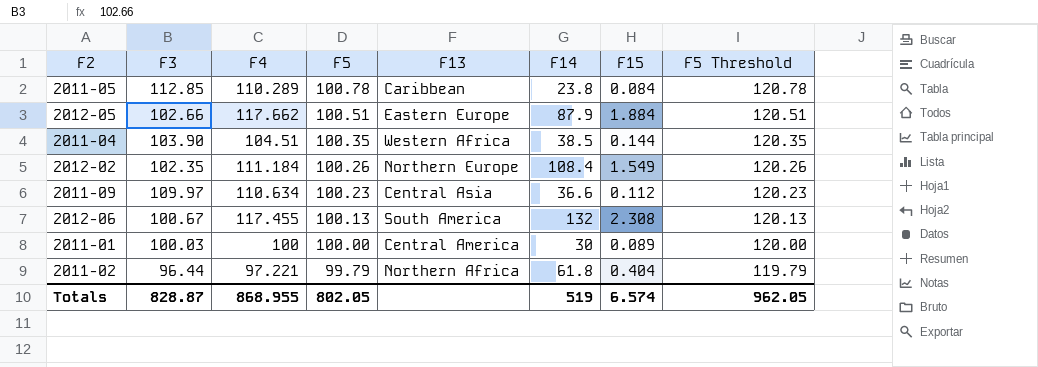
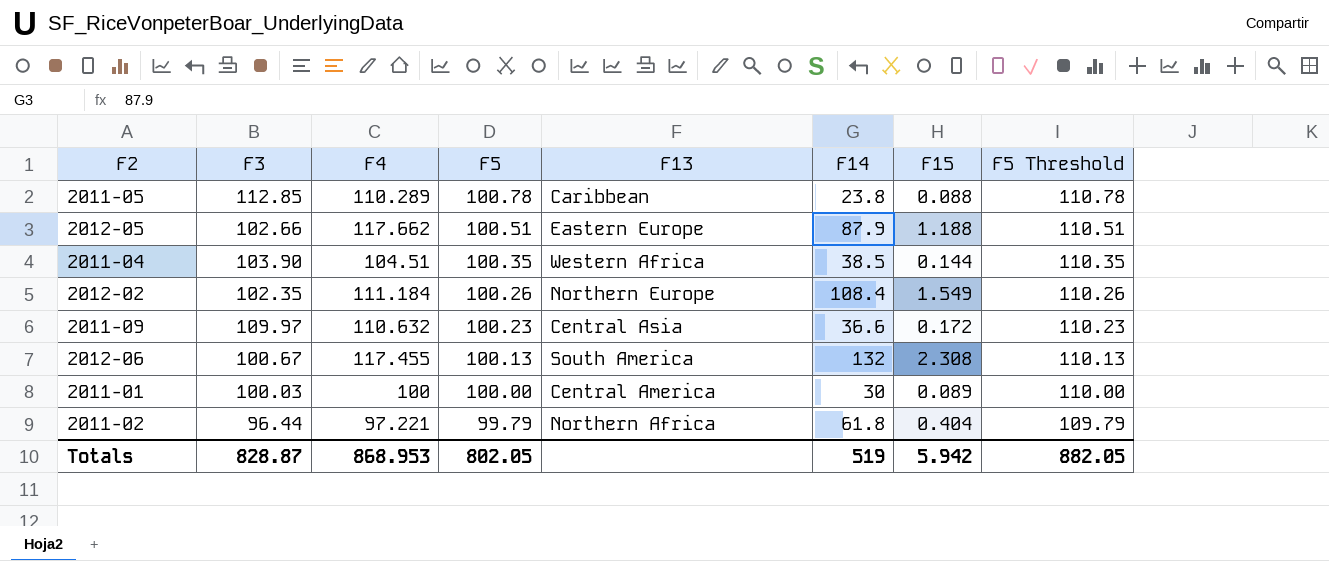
column F5 Threshold | formula: [F5] + 20 -> [F5] + 10
2011-05 | F15: 0.084 -> 0.088
2012-05 | F15: 1.884 -> 1.188
2011-09 | F4: 110.634 -> 110.632
2011-09 | F15: 0.112 -> 0.172
Totals | F4: 868.955 -> 868.953
Totals | F15: 6.574 -> 5.942
Totals | F5 Threshold: 962.05 -> 882.05

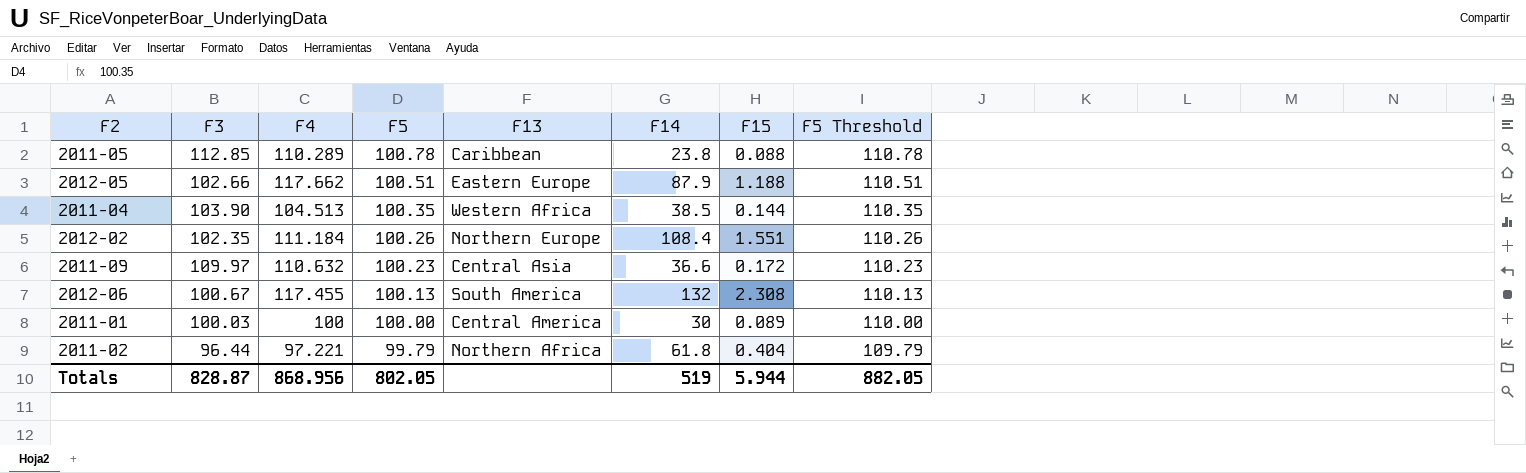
2011-04 | F4: 104.51 -> 104.513
2012-02 | F15: 1.549 -> 1.551
Totals | F4: 868.953 -> 868.956
Totals | F15: 5.942 -> 5.944

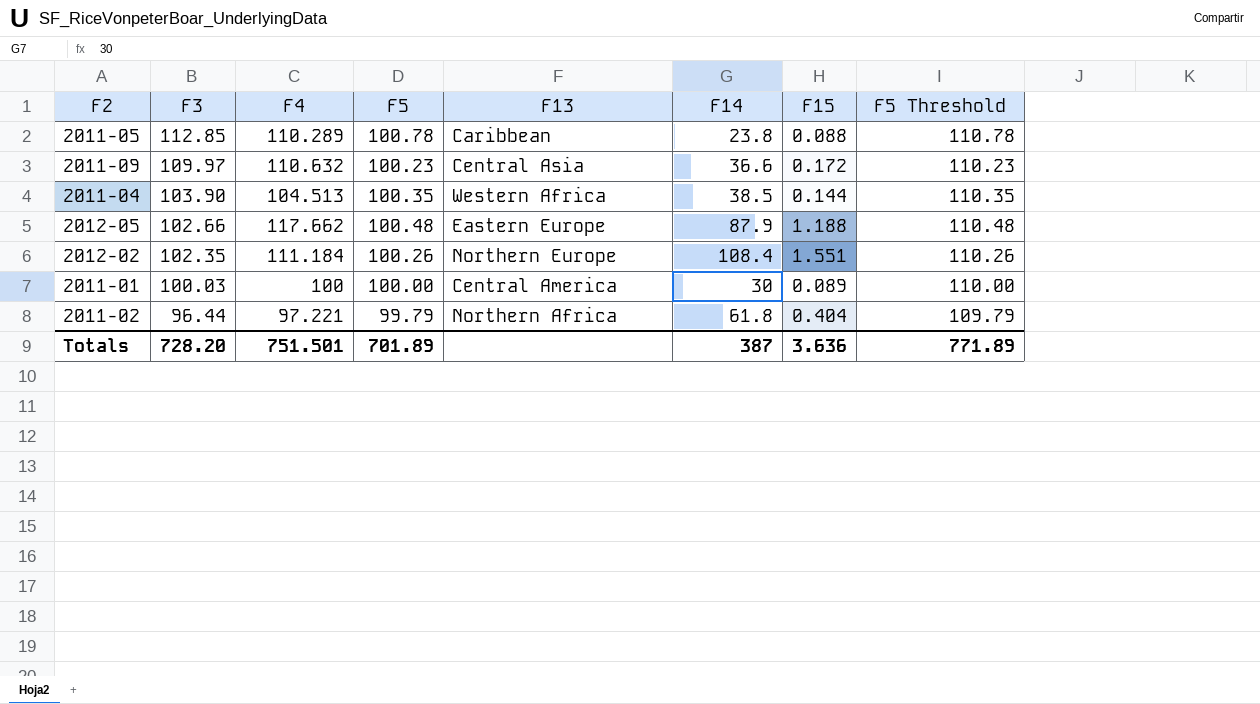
row order: F5 descending -> F3 descending
row 2012-06: 100.67 | 117.455 | 100.13 | South America | 132 | 2.308 | 110.13 -> none
2012-05 | F5: 100.51 -> 100.48
2012-05 | F5 Threshold: 110.51 -> 110.48
Totals | F3: 828.87 -> 728.20
Totals | F4: 868.956 -> 751.501
Totals | F5: 802.05 -> 701.89
Totals | F14: 519 -> 387
Totals | F15: 5.944 -> 3.636
Totals | F5 Threshold: 882.05 -> 771.89

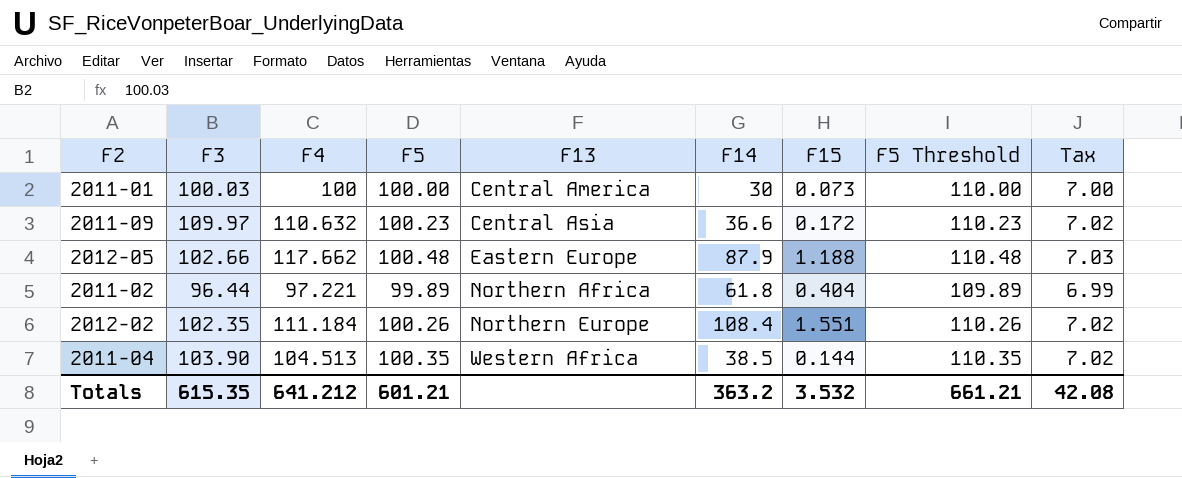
row order: F3 descending -> F13 ascending
column Tax | formula: none -> [F5] * 0.07
row 2011-05: 112.85 | 110.289 | 100.78 | Caribbean | 23.8 | 0.088 | 110.78 -> none
2011-01 | F15: 0.089 -> 0.073
2011-02 | F5: 99.79 -> 99.89
2011-02 | F5 Threshold: 109.79 -> 109.89
Totals | F3: 728.20 -> 615.35
Totals | F4: 751.501 -> 641.212
Totals | F5: 701.89 -> 601.21
Totals | F14: 387 -> 363.2
Totals | F15: 3.636 -> 3.532
Totals | F5 Threshold: 771.89 -> 661.21

